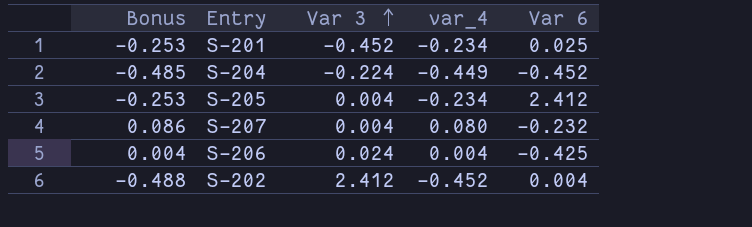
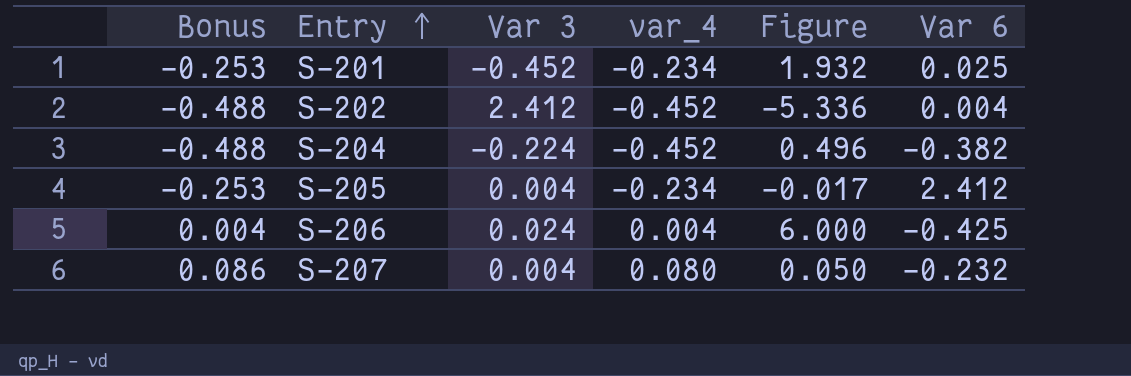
row order: Var 3 ascending -> Entry ascending
column Figure | formula: none -> [Var 3] / [var_4]
S-204 | Bonus: -0.485 -> -0.488
S-204 | var_4: -0.449 -> -0.452
S-204 | Var 6: -0.452 -> -0.382

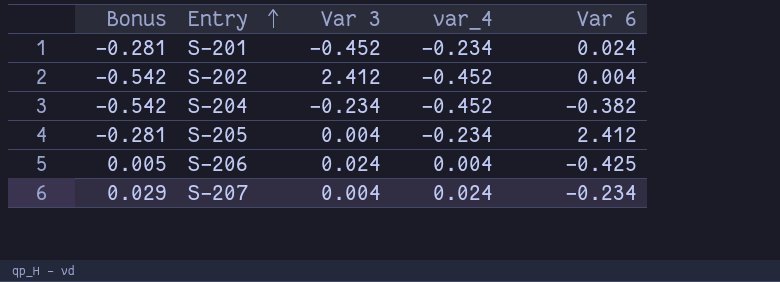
column Figure | formula: [Var 3] / [var_4] -> none
column Bonus | formula: [var_4] * 1.08 -> [var_4] * 1.2
S-201 | Var 6: 0.025 -> 0.024
S-204 | Var 3: -0.224 -> -0.234
S-207 | var_4: 0.080 -> 0.024
S-207 | Var 6: -0.232 -> -0.234

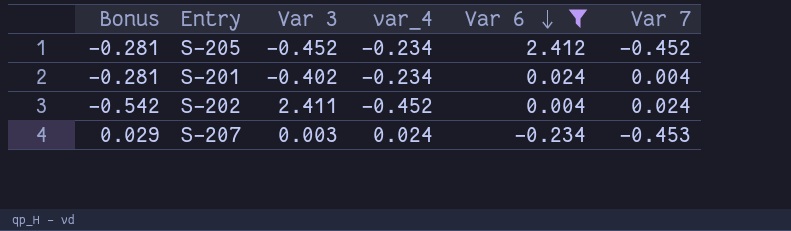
filter: none -> Var 6 >= -0.234
row order: Entry ascending -> Var 6 descending
column Var 7 | position: none -> 6
S-205 | Var 3: 0.004 -> -0.452
S-201 | Var 3: -0.452 -> -0.402
S-202 | Var 3: 2.412 -> 2.411
S-207 | Var 3: 0.004 -> 0.003

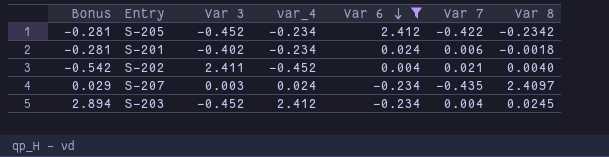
column Var 8 | position: none -> 7
S-205 | Var 7: -0.452 -> -0.422
S-201 | Var 7: 0.004 -> 0.006
S-202 | Var 7: 0.024 -> 0.021
S-207 | Var 7: -0.453 -> -0.435
row S-203: none -> 2.894 | -0.452 | 2.412 | -0.234 | 0.004 | 0.0245

